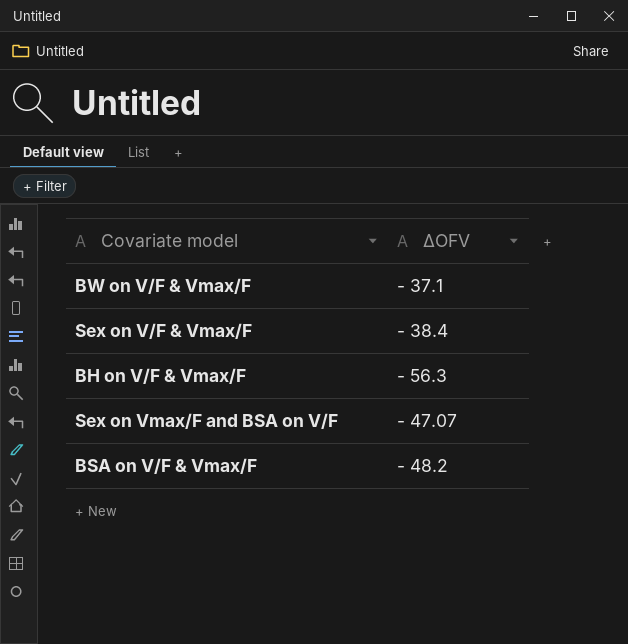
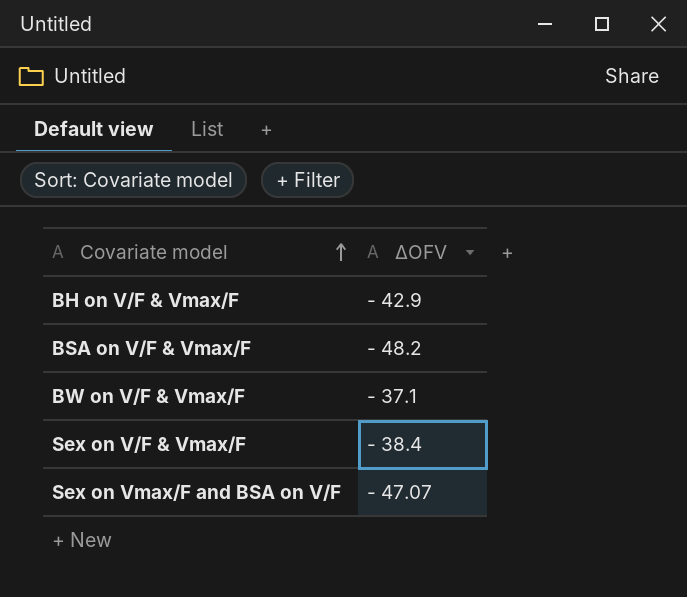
row order: none -> Covariate model ascending
BH on V/F & Vmax/F | ∆OFV: - 56.3 -> - 42.9

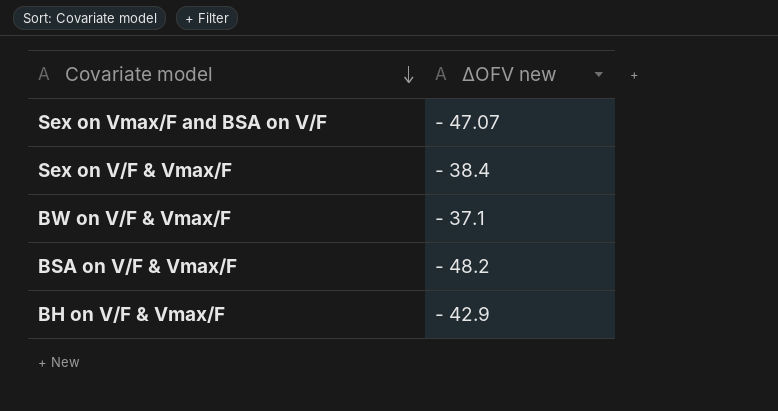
row order: Covariate model ascending -> Covariate model descending
column name: ∆OFV -> ∆OFV new

